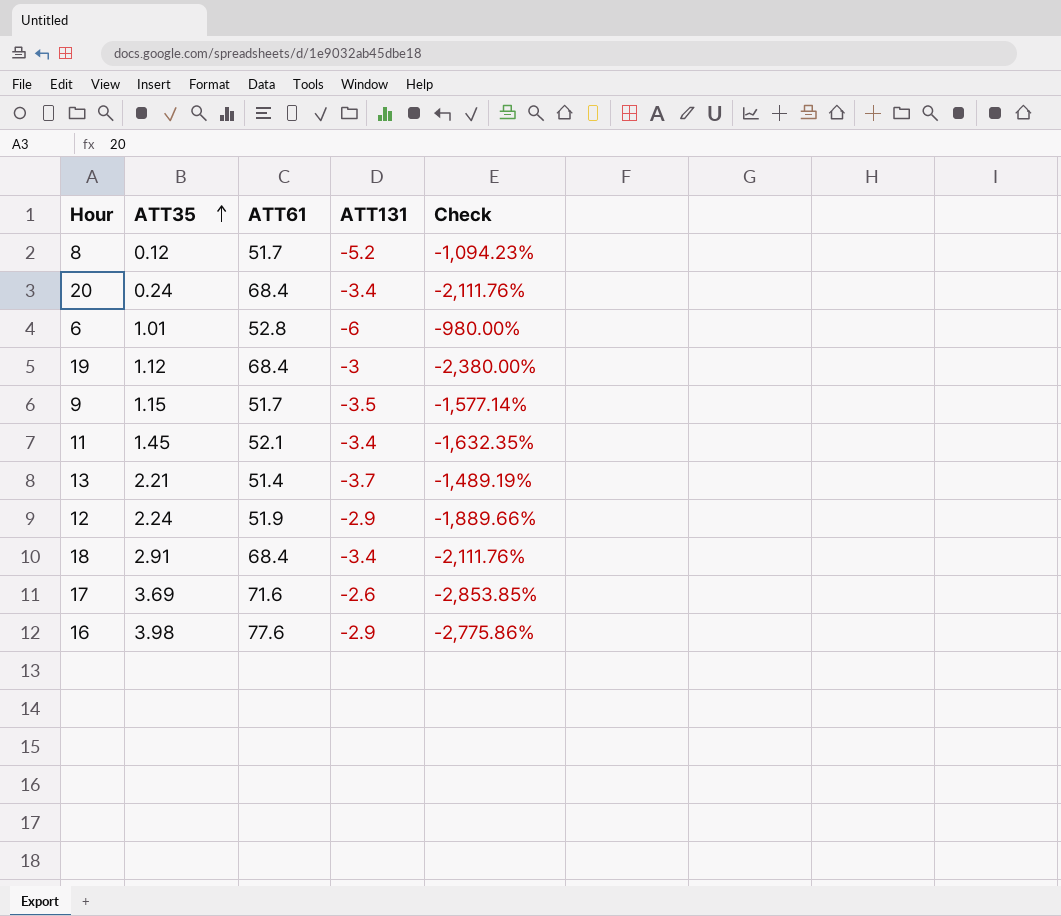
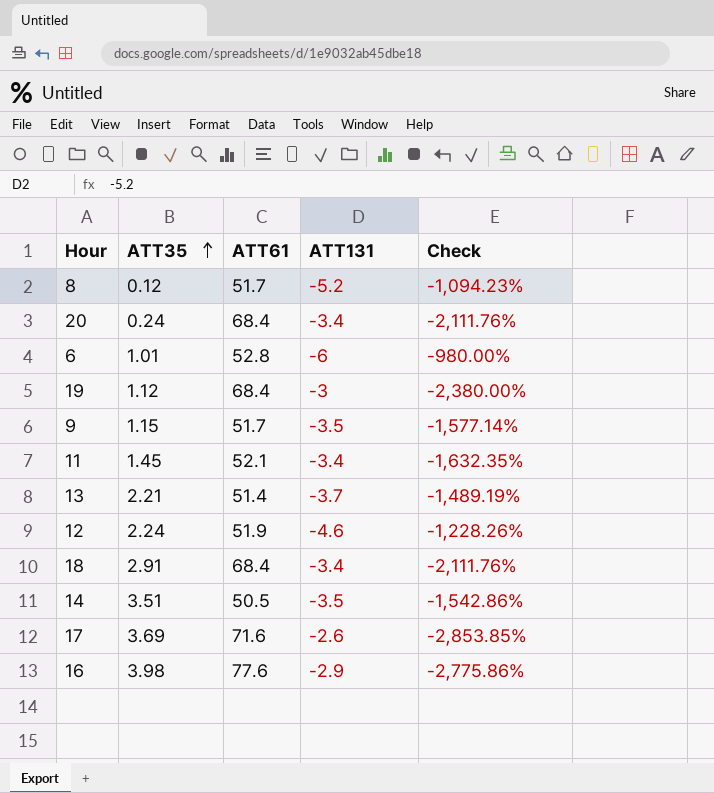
12 | ATT131: -2.9 -> -4.6
12 | Check: -1,889.66% -> -1,228.26%
row 14: none -> 3.51 | 50.5 | -3.5 | -1,542.86%

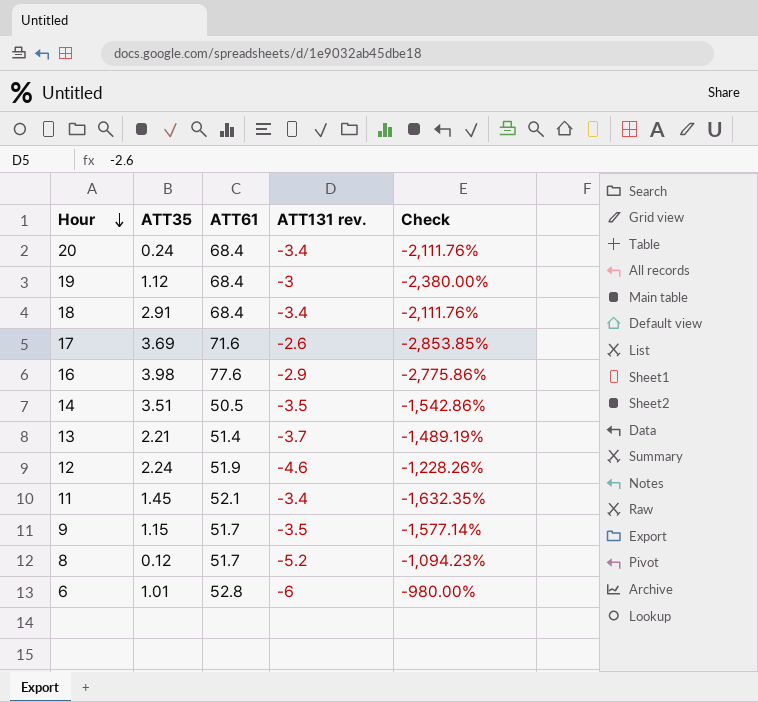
row order: ATT35 ascending -> Hour descending
column name: ATT131 -> ATT131 rev.

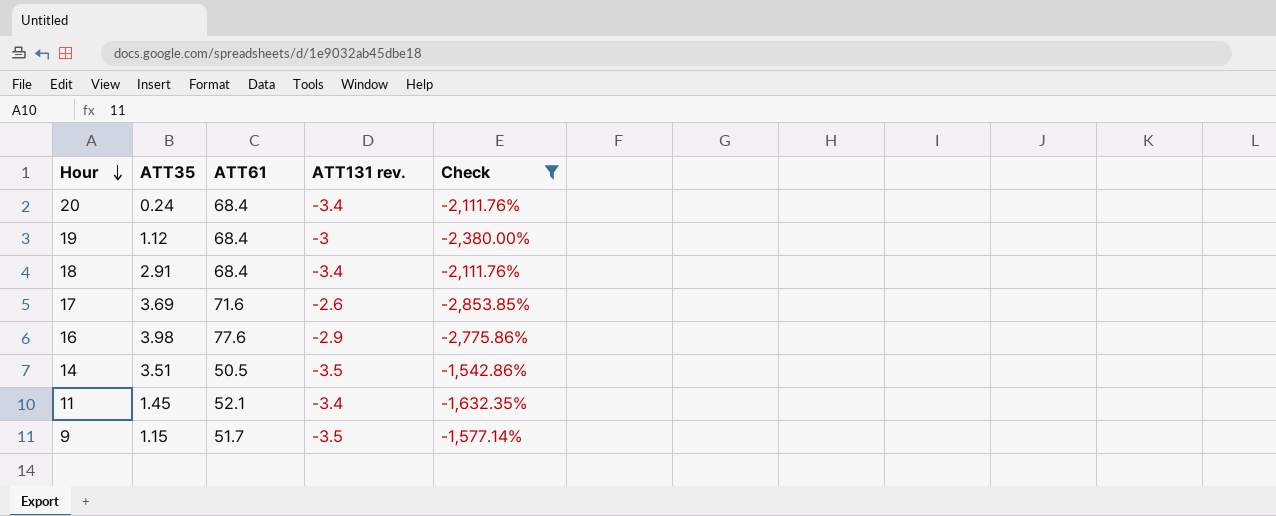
filter: none -> Check <= -1,542.86%

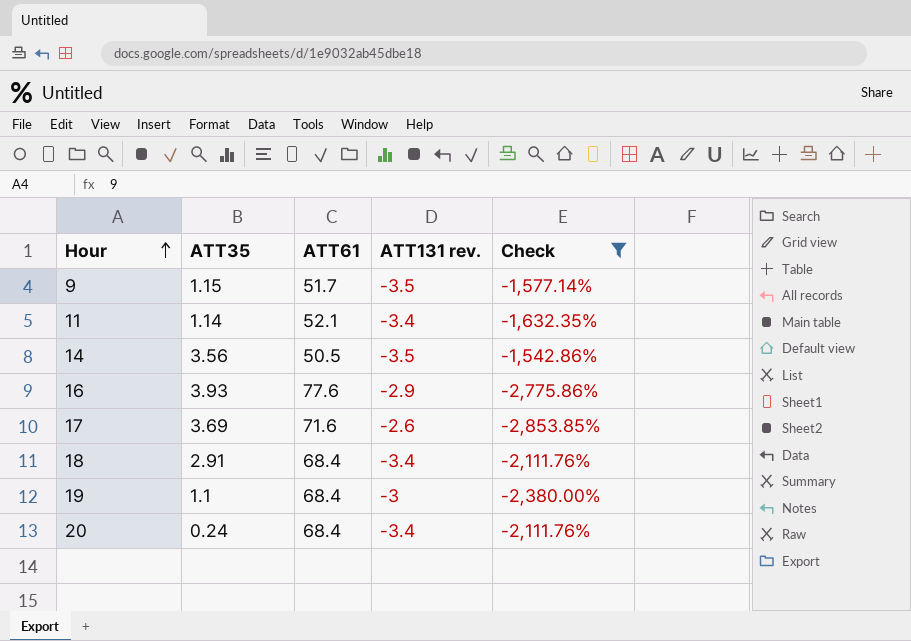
row order: Hour descending -> Hour ascending
11 | ATT35: 1.45 -> 1.14
14 | ATT35: 3.51 -> 3.56
16 | ATT35: 3.98 -> 3.93
19 | ATT35: 1.12 -> 1.1

